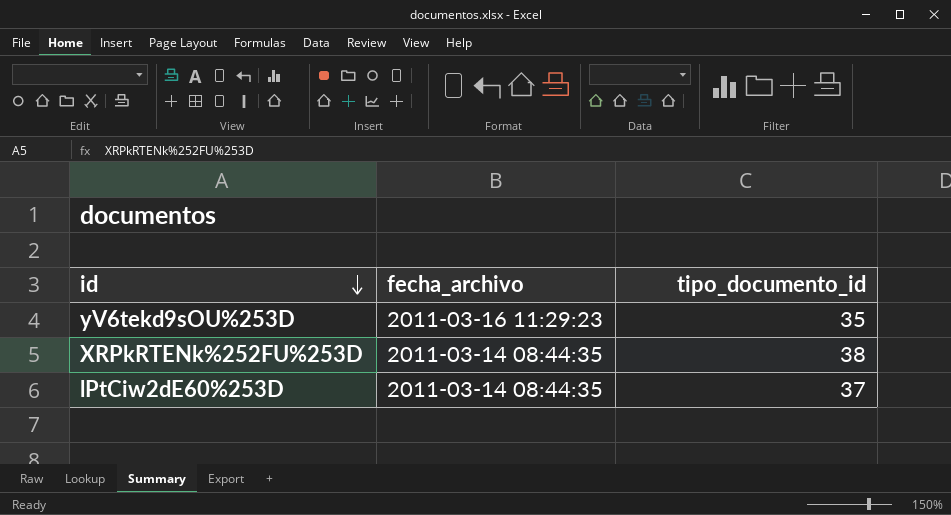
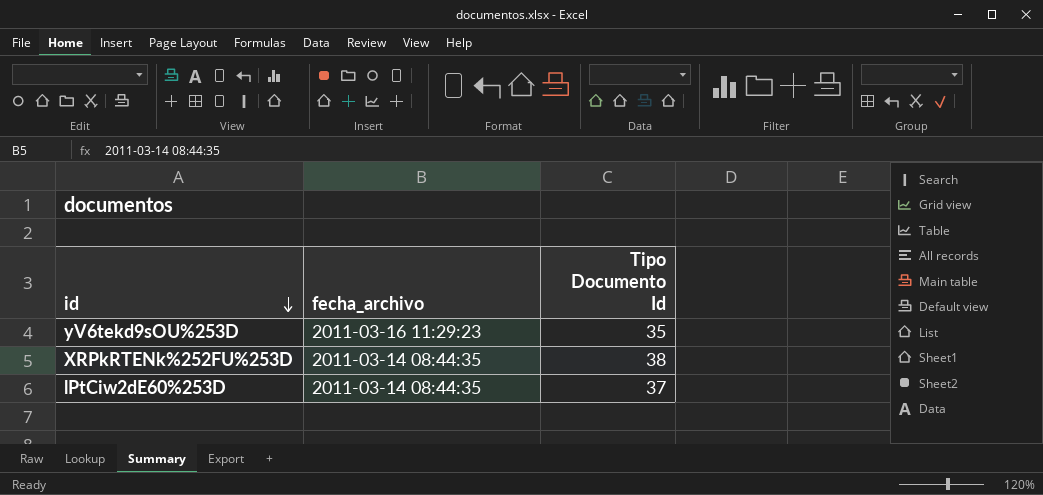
column name: tipo_documento_id -> Tipo Documento Id

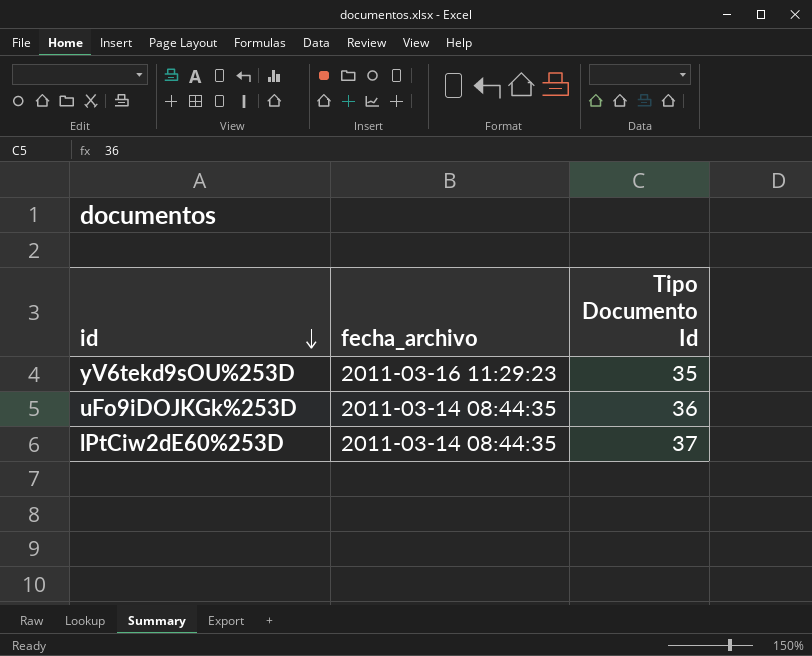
row XRPkRTENk%252FU%253D: 2011-03-14 08:44:35 | 38 -> none
row uFo9iDOJKGk%253D: none -> 2011-03-14 08:44:35 | 36

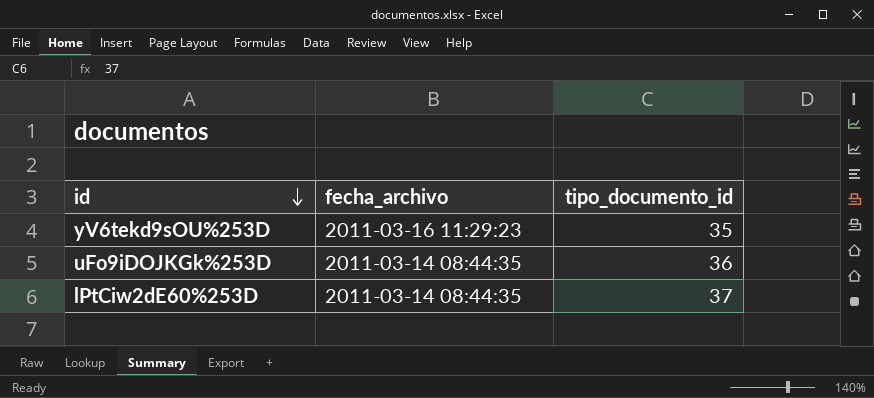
column name: Tipo Documento Id -> tipo_documento_id

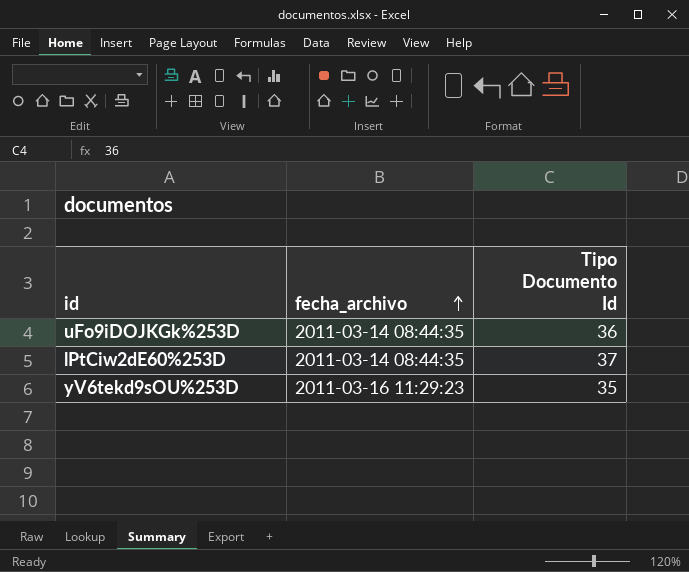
row order: id descending -> fecha_archivo ascending
column name: tipo_documento_id -> Tipo Documento Id

